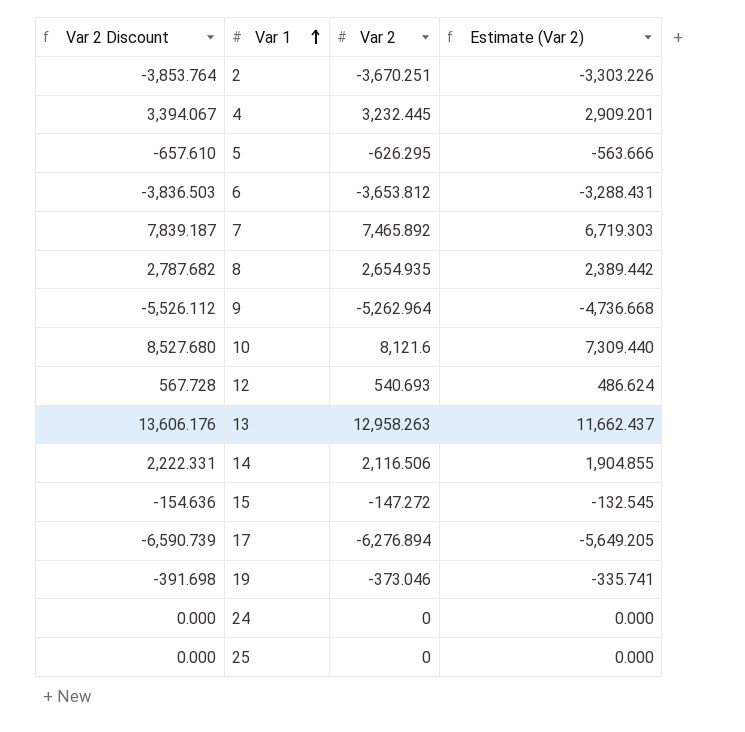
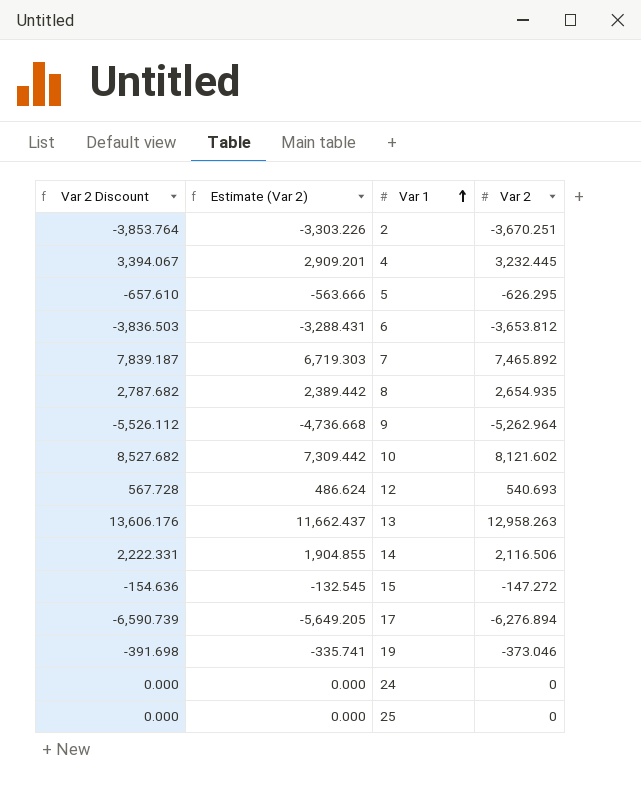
column Estimate (Var 2) | position: 4 -> 2
10 | Var 2 Discount: 8,527.680 -> 8,527.682
10 | Estimate (Var 2): 7,309.440 -> 7,309.442
10 | Var 2: 8,121.6 -> 8,121.602

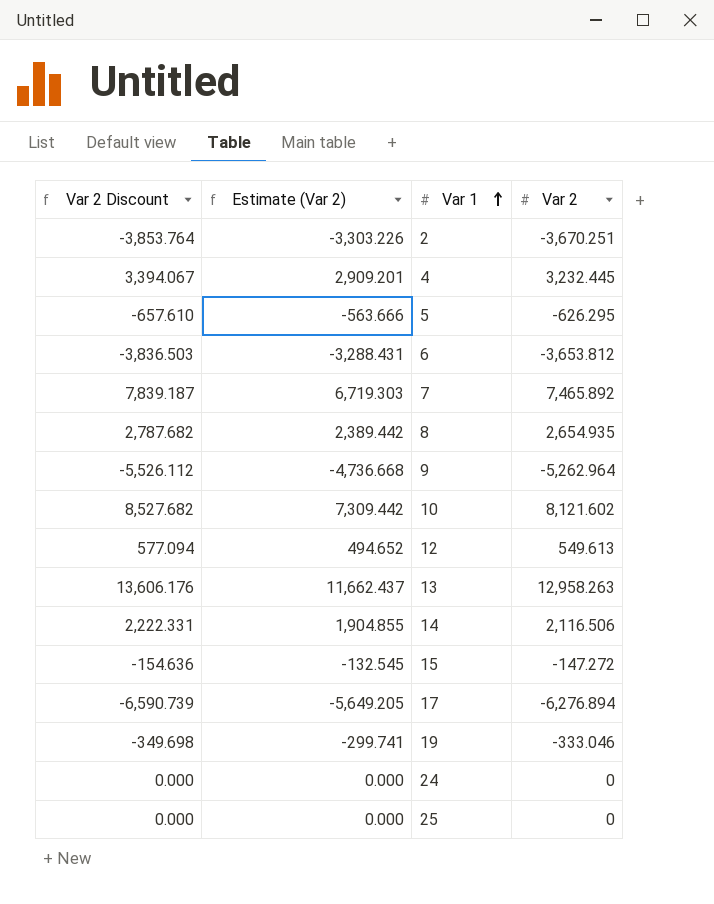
12 | Var 2 Discount: 567.728 -> 577.094
12 | Estimate (Var 2): 486.624 -> 494.652
12 | Var 2: 540.693 -> 549.613
19 | Var 2 Discount: -391.698 -> -349.698
19 | Estimate (Var 2): -335.741 -> -299.741
19 | Var 2: -373.046 -> -333.046

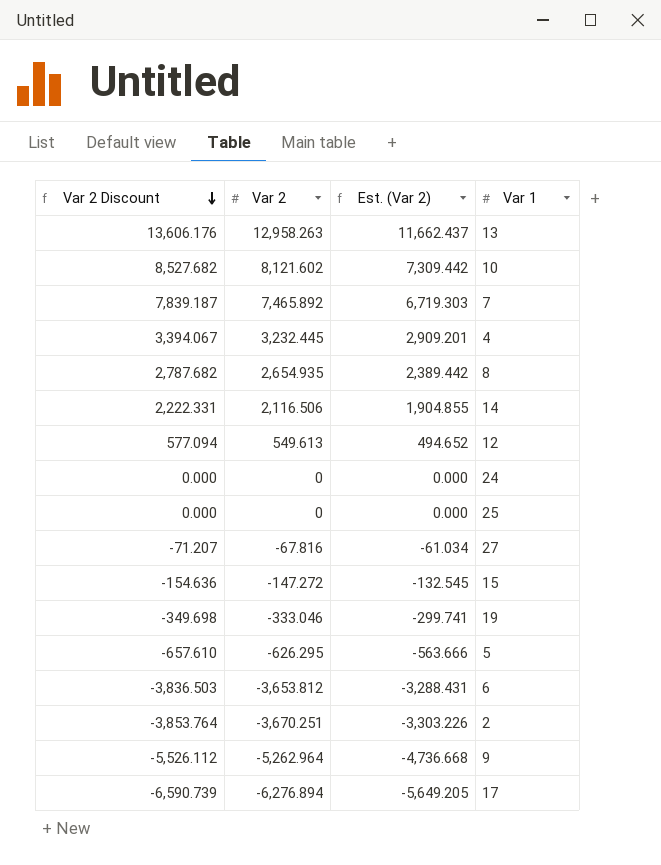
row order: Var 1 ascending -> Var 2 Discount descending
column Var 2 | position: 4 -> 2
column name: Estimate (Var 2) -> Est. (Var 2)
row 27: none -> -71.207 | -67.816 | -61.034

